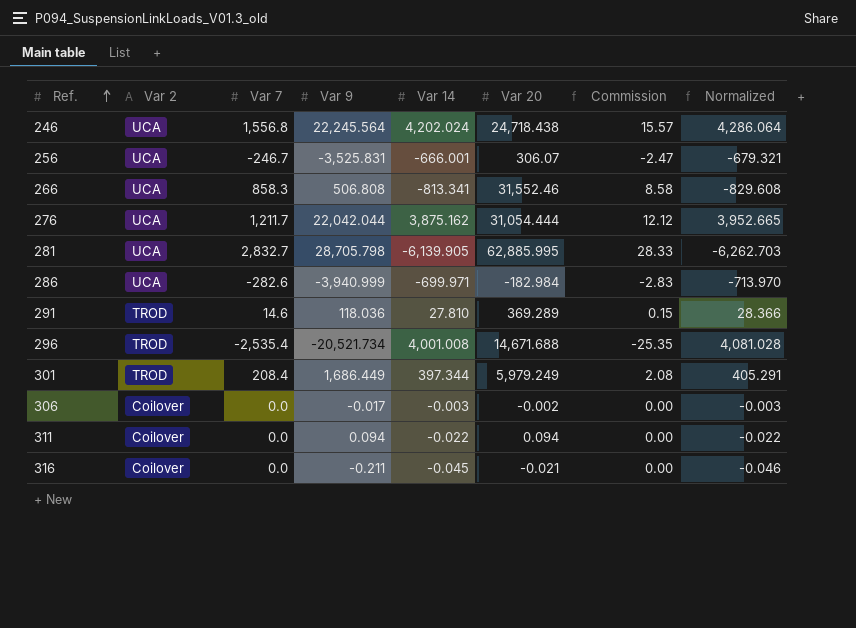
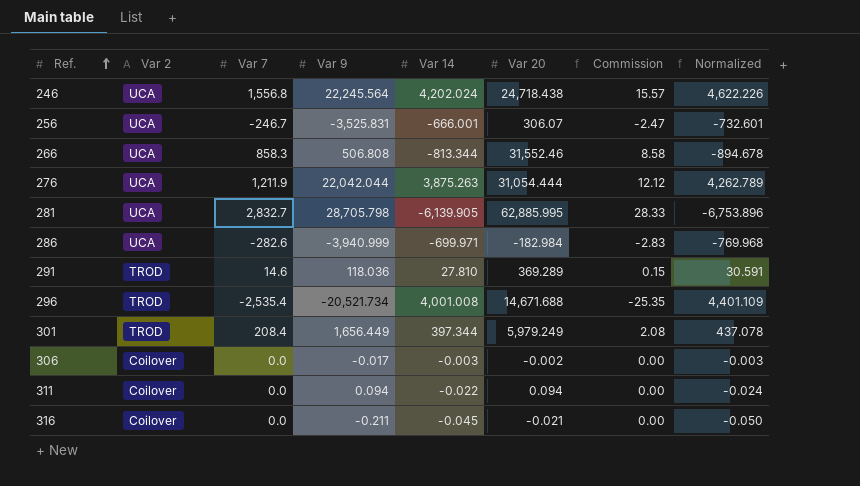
column Normalized | formula: [Var 14] * 1.02 -> [Var 14] * 1.1
266 | Var 14: -813.341 -> -813.344
276 | Var 7: 1,211.7 -> 1,211.9
276 | Var 14: 3,875.162 -> 3,875.263
301 | Var 9: 1,686.449 -> 1,656.449

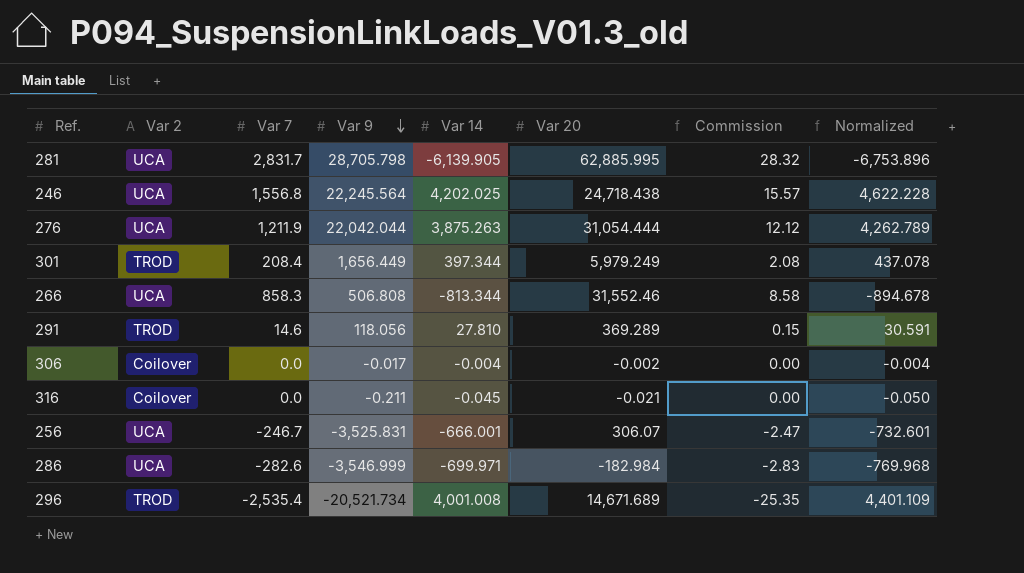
row order: Ref. ascending -> Var 9 descending
row 311: Coilover | 0.0 | 0.094 | -0.022 | 0.094 | 0.00 | -0.024 -> none
281 | Var 7: 2,832.7 -> 2,831.7
281 | Commission: 28.33 -> 28.32
246 | Var 14: 4,202.024 -> 4,202.025
246 | Normalized: 4,622.226 -> 4,622.228
291 | Var 9: 118.036 -> 118.056
306 | Var 14: -0.003 -> -0.004
306 | Normalized: -0.003 -> -0.004
286 | Var 9: -3,940.999 -> -3,546.999
296 | Var 20: 14,671.688 -> 14,671.689

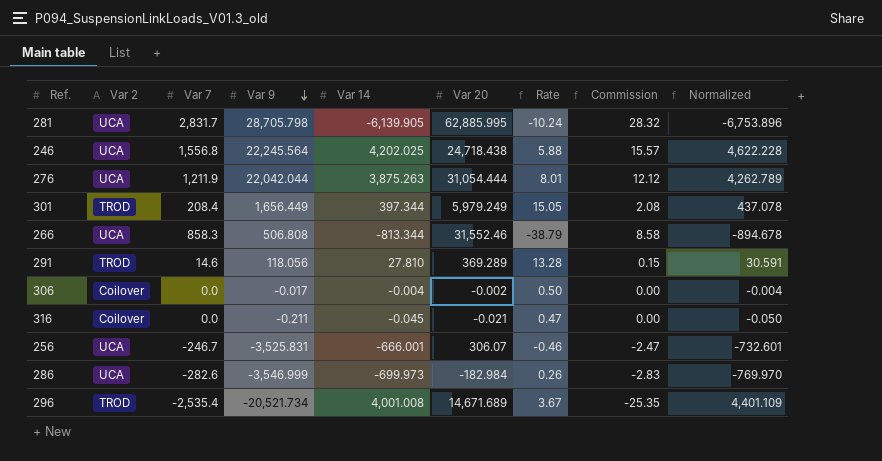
column Rate | formula: none -> [Var 20] / [Var 14]
286 | Var 14: -699.971 -> -699.973
286 | Normalized: -769.968 -> -769.970

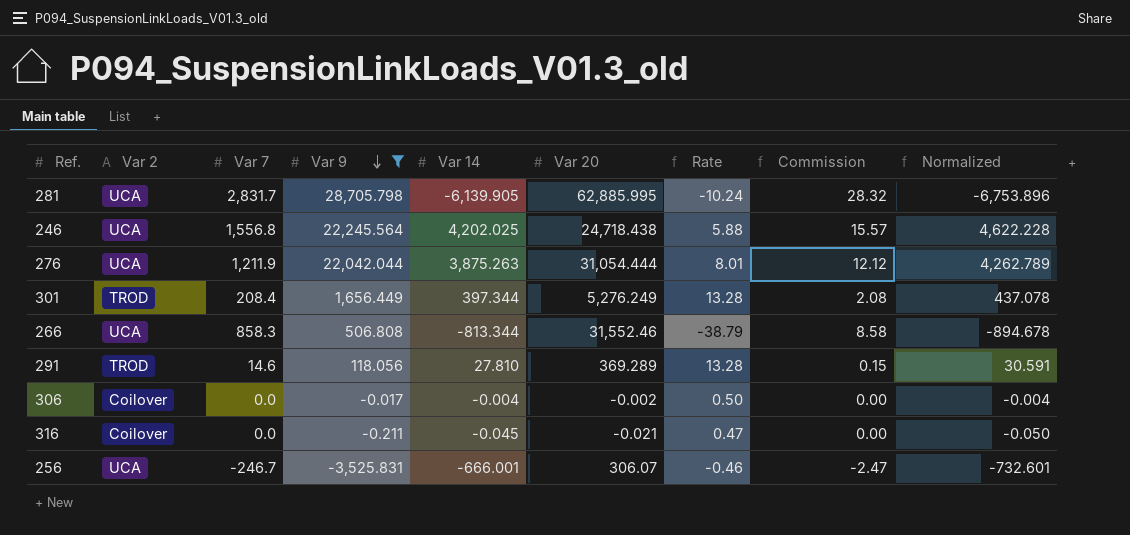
filter: none -> Var 9 >= -3,525.831
301 | Var 20: 5,979.249 -> 5,276.249
301 | Rate: 15.05 -> 13.28

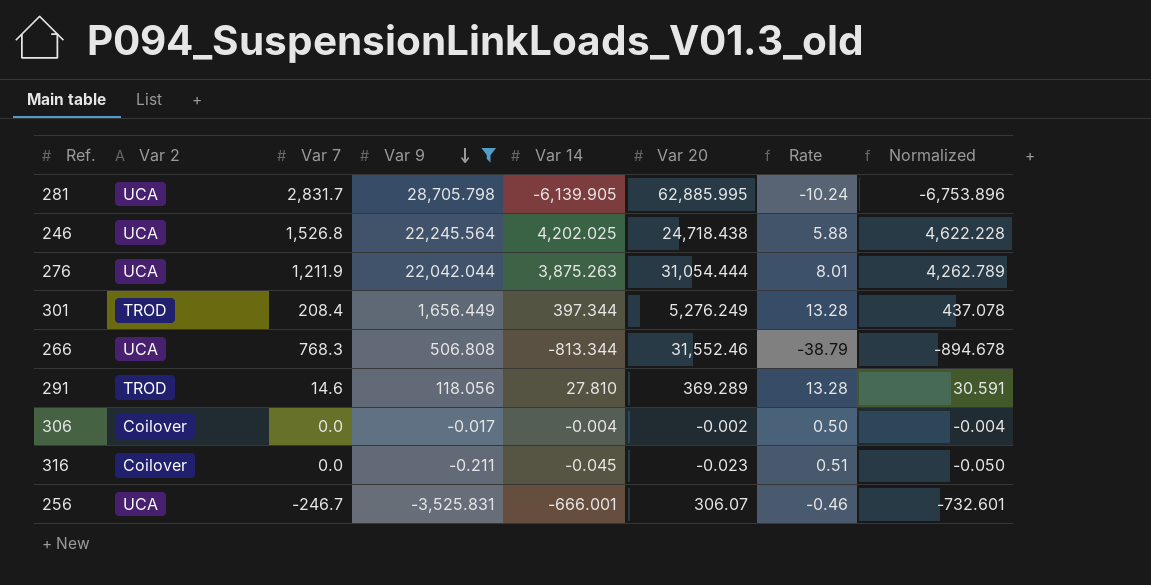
column Commission | formula: [Var 7] * 0.01 -> none
246 | Var 7: 1,556.8 -> 1,526.8
266 | Var 7: 858.3 -> 768.3
316 | Var 20: -0.021 -> -0.023
316 | Rate: 0.47 -> 0.51

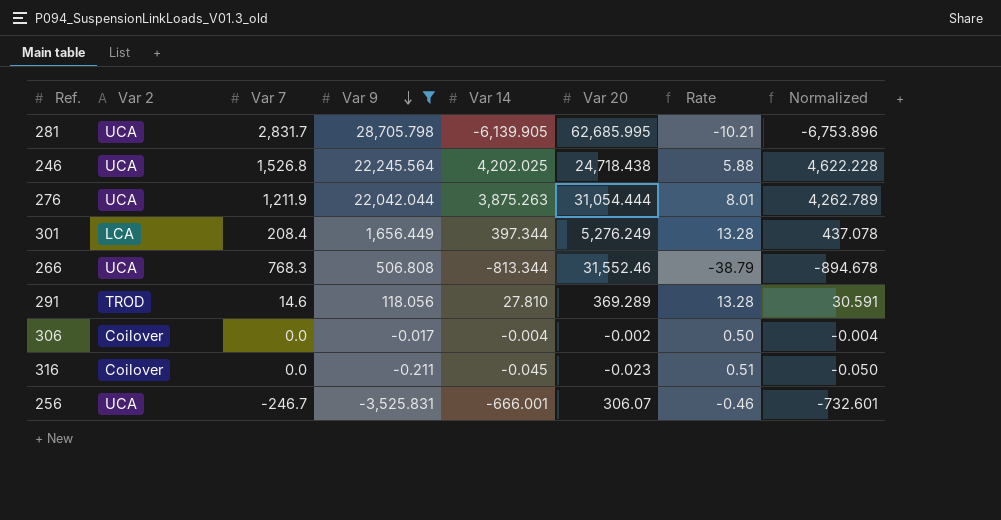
281 | Var 20: 62,885.995 -> 62,685.995
281 | Rate: -10.24 -> -10.21
301 | Var 2: TROD -> LCA

